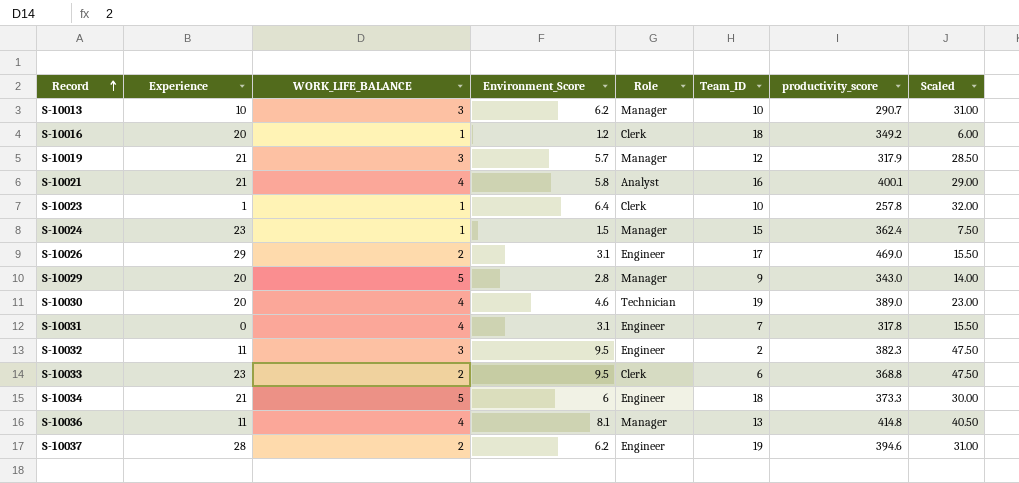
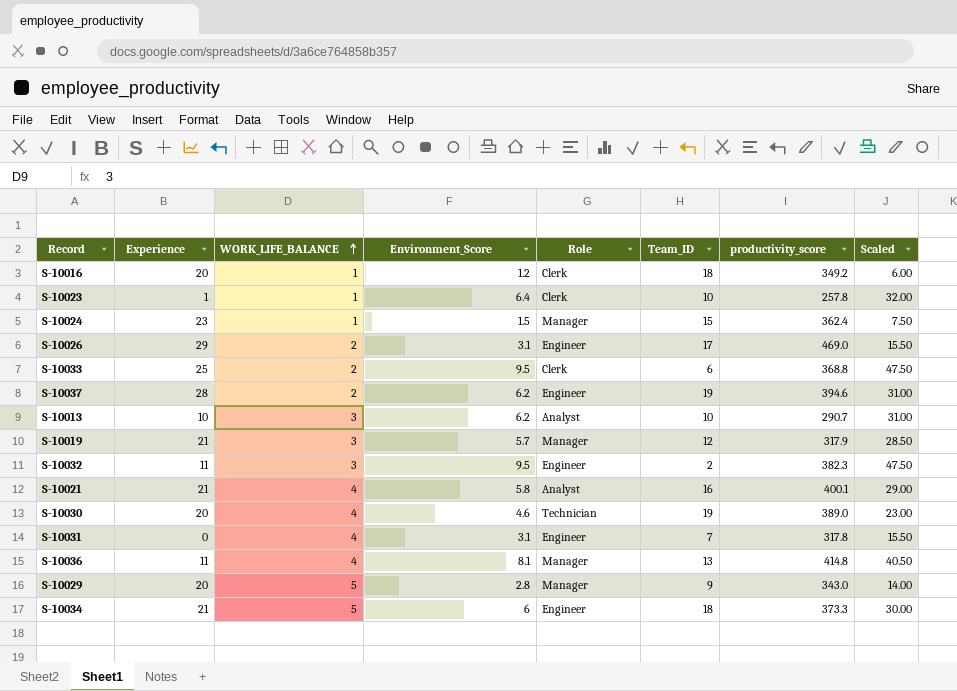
row order: Record ascending -> WORK_LIFE_BALANCE ascending
S-10033 | Experience: 23 -> 25
S-10013 | Role: Manager -> Analyst

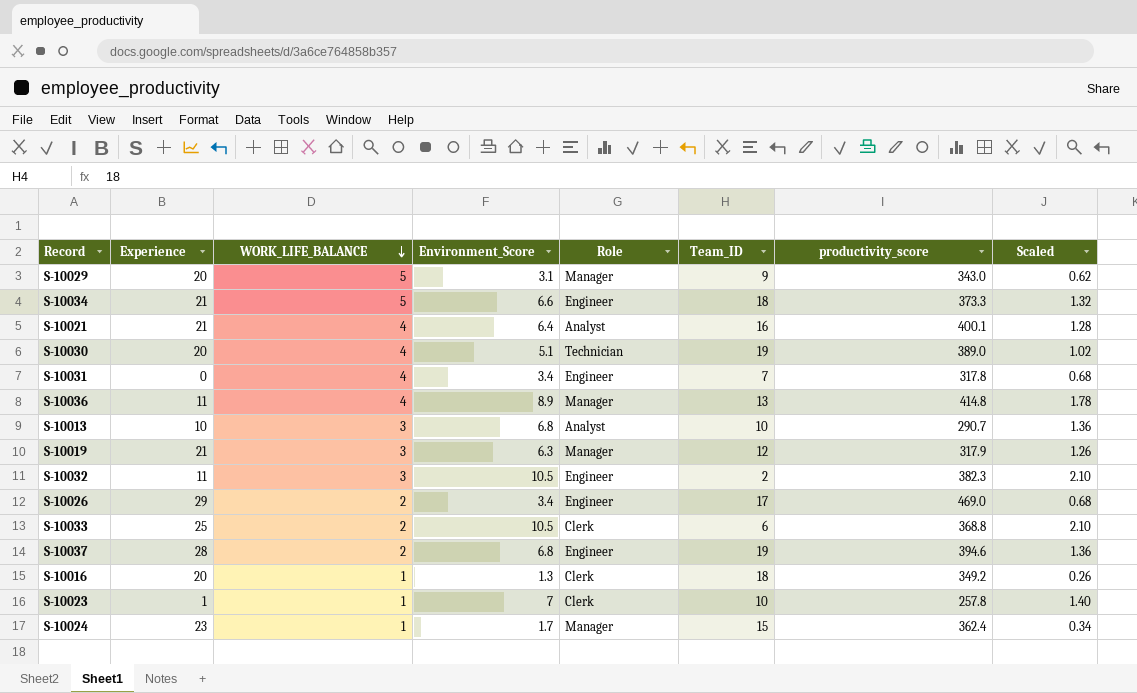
row order: WORK_LIFE_BALANCE ascending -> WORK_LIFE_BALANCE descending
column Scaled | formula: [Environment_Score] * 5 -> [Environment_Score] * 0.2
S-10029 | Environment_Score: 2.8 -> 3.1
S-10034 | Environment_Score: 6 -> 6.6
S-10021 | Environment_Score: 5.8 -> 6.4
S-10030 | Environment_Score: 4.6 -> 5.1
S-10031 | Environment_Score: 3.1 -> 3.4
S-10036 | Environment_Score: 8.1 -> 8.9
S-10013 | Environment_Score: 6.2 -> 6.8
S-10019 | Environment_Score: 5.7 -> 6.3
S-10032 | Environment_Score: 9.5 -> 10.5
S-10026 | Environment_Score: 3.1 -> 3.4
S-10033 | Environment_Score: 9.5 -> 10.5
S-10037 | Environment_Score: 6.2 -> 6.8
S-10016 | Environment_Score: 1.2 -> 1.3
S-10023 | Environment_Score: 6.4 -> 7
S-10024 | Environment_Score: 1.5 -> 1.7

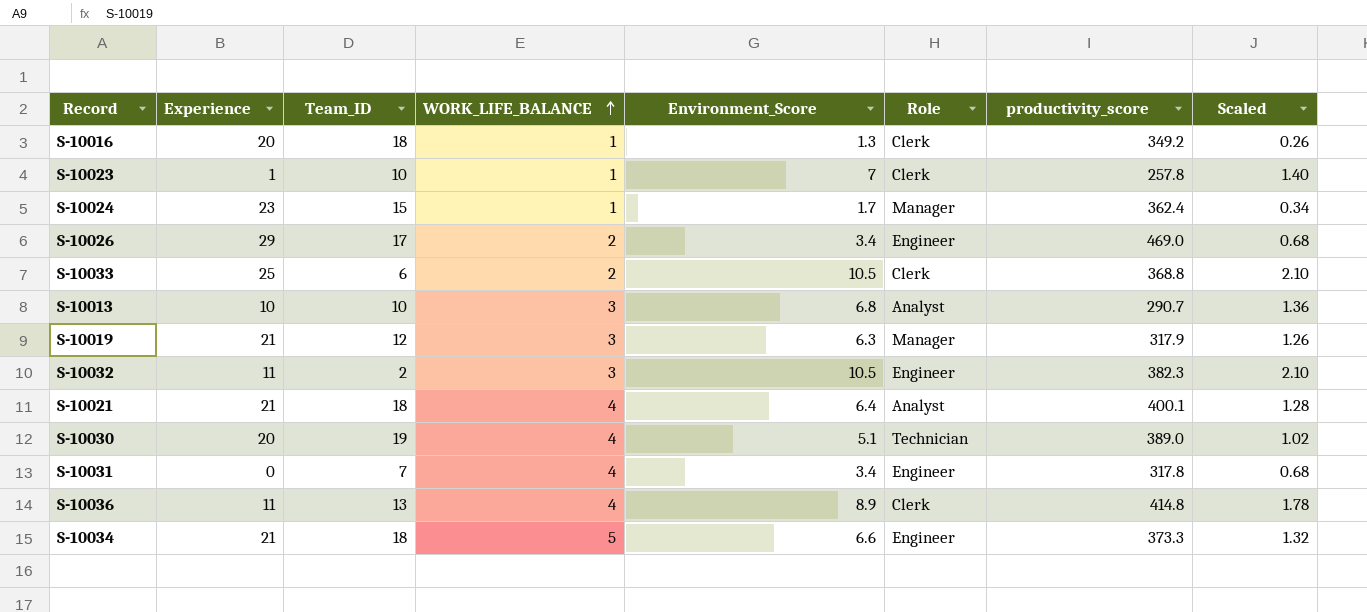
row order: WORK_LIFE_BALANCE descending -> WORK_LIFE_BALANCE ascending
column Team_ID | position: 6 -> 3
row S-10029: 20 | 5 | 3.1 | Manager | 9 | 343.0 | 0.62 -> none
row S-10037: 28 | 2 | 6.8 | Engineer | 19 | 394.6 | 1.36 -> none
S-10021 | Team_ID: 16 -> 18
S-10036 | Role: Manager -> Clerk

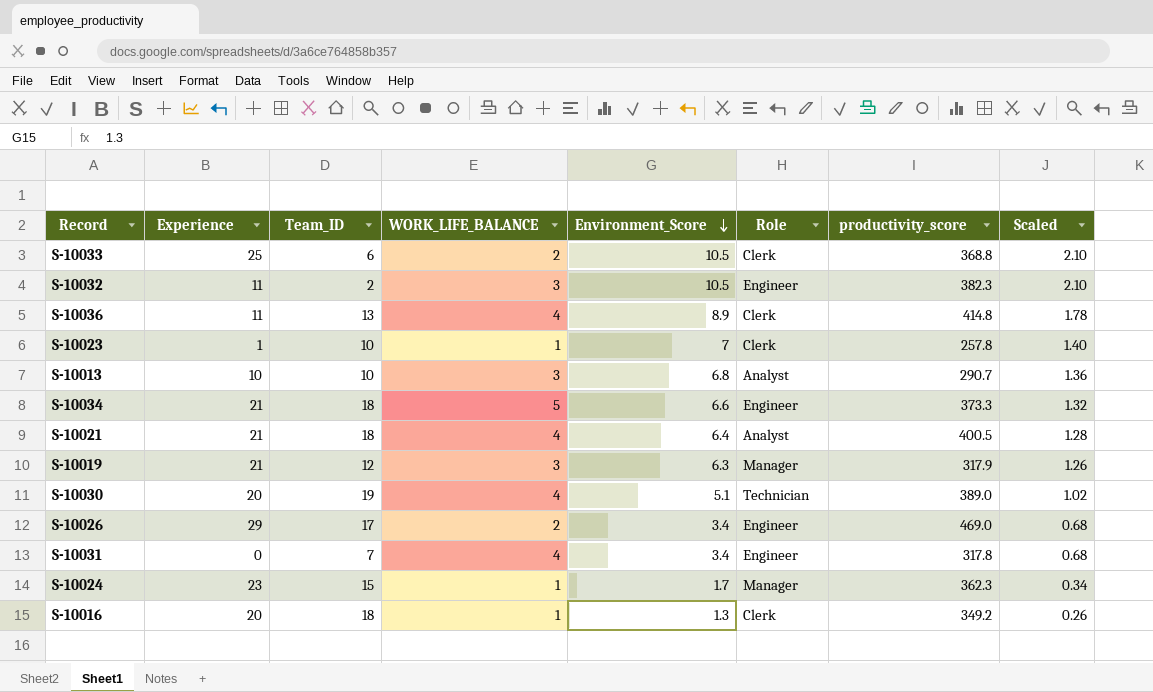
row order: WORK_LIFE_BALANCE ascending -> Environment_Score descending
S-10021 | productivity_score: 400.1 -> 400.5
S-10024 | productivity_score: 362.4 -> 362.3

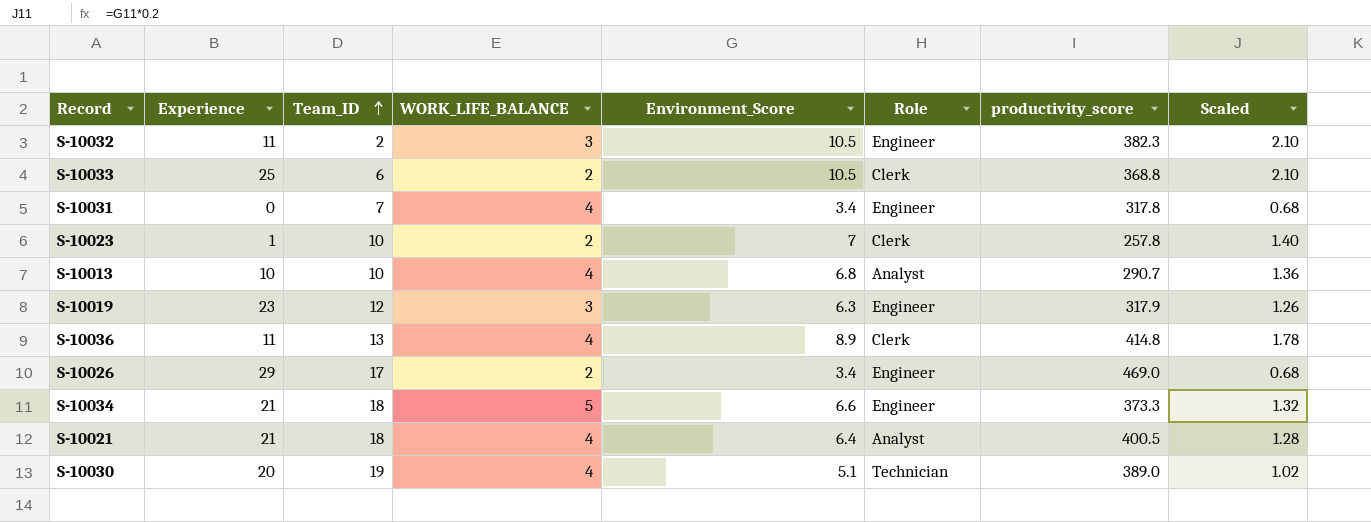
row order: Environment_Score descending -> Team_ID ascending
row S-10024: 23 | 15 | 1 | 1.7 | Manager | 362.3 | 0.34 -> none
row S-10016: 20 | 18 | 1 | 1.3 | Clerk | 349.2 | 0.26 -> none
S-10023 | WORK_LIFE_BALANCE: 1 -> 2
S-10013 | WORK_LIFE_BALANCE: 3 -> 4
S-10019 | Experience: 21 -> 23
S-10019 | Role: Manager -> Engineer

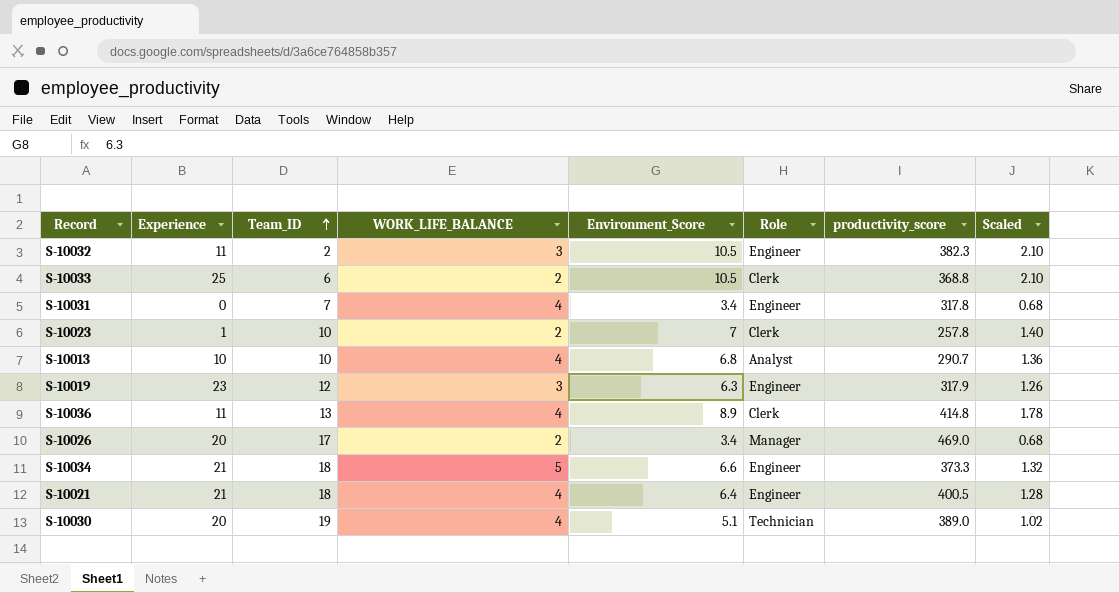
S-10026 | Experience: 29 -> 20
S-10026 | Role: Engineer -> Manager
S-10021 | Role: Analyst -> Engineer

